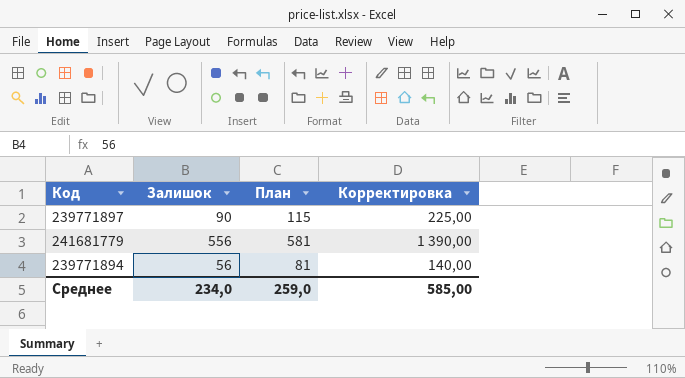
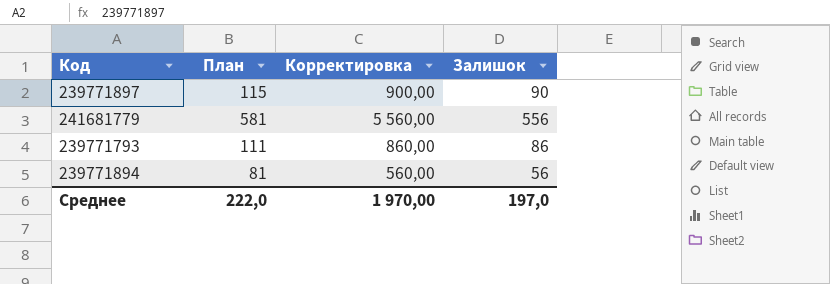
column Корректировка | formula: [Залишок] * 2,5 -> [Залишок] * 10
column Залишок | position: 2 -> 4
row 239771793: none -> 111 | 860,00 | 86
Среднее | План: 259,0 -> 222,0
Среднее | Корректировка: 585,00 -> 1 970,00
Среднее | Залишок: 234,0 -> 197,0

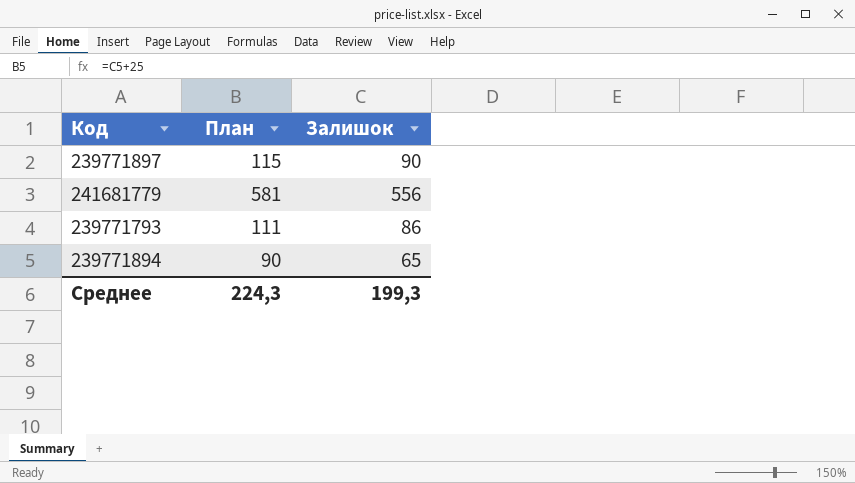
column Корректировка | formula: [Залишок] * 10 -> none
239771894 | План: 81 -> 90
239771894 | Залишок: 56 -> 65
Среднее | План: 222,0 -> 224,3
Среднее | Залишок: 197,0 -> 199,3

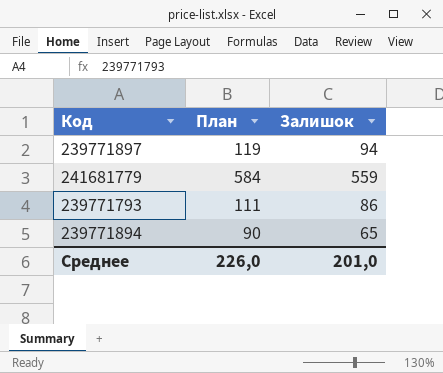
239771897 | План: 115 -> 119
239771897 | Залишок: 90 -> 94
241681779 | План: 581 -> 584
241681779 | Залишок: 556 -> 559
Среднее | План: 224,3 -> 226,0
Среднее | Залишок: 199,3 -> 201,0

